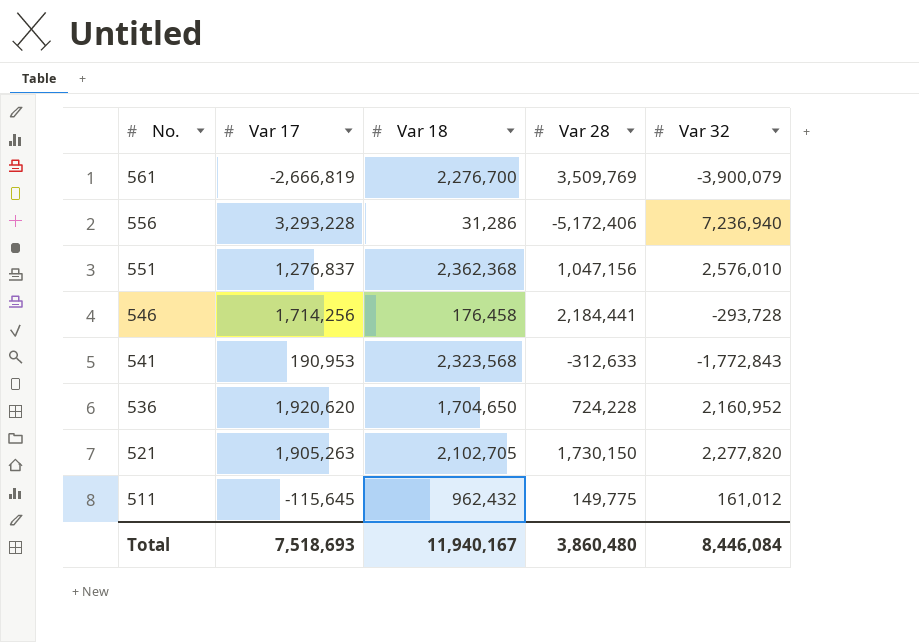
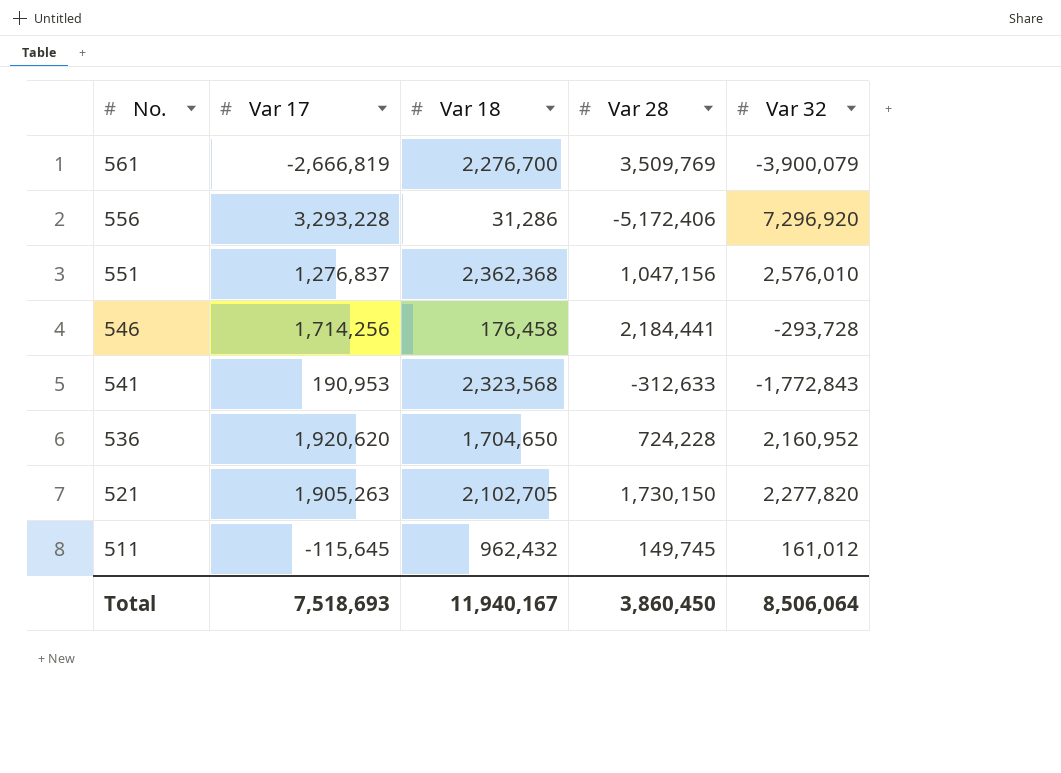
556 | Var 32: 7,236,940 -> 7,296,920
511 | Var 28: 149,775 -> 149,745
Total | Var 28: 3,860,480 -> 3,860,450
Total | Var 32: 8,446,084 -> 8,506,064

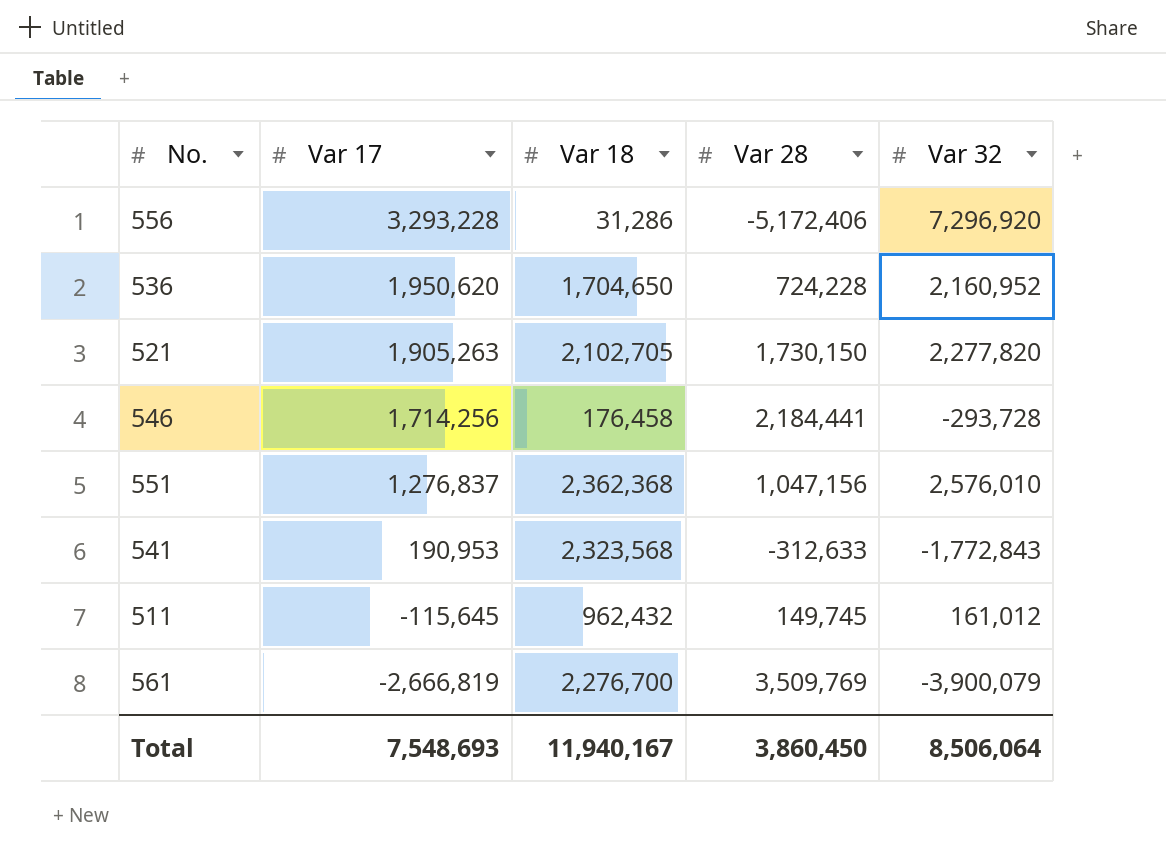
row order: No. descending -> Var 17 descending
536 | Var 17: 1,920,620 -> 1,950,620
Total | Var 17: 7,518,693 -> 7,548,693

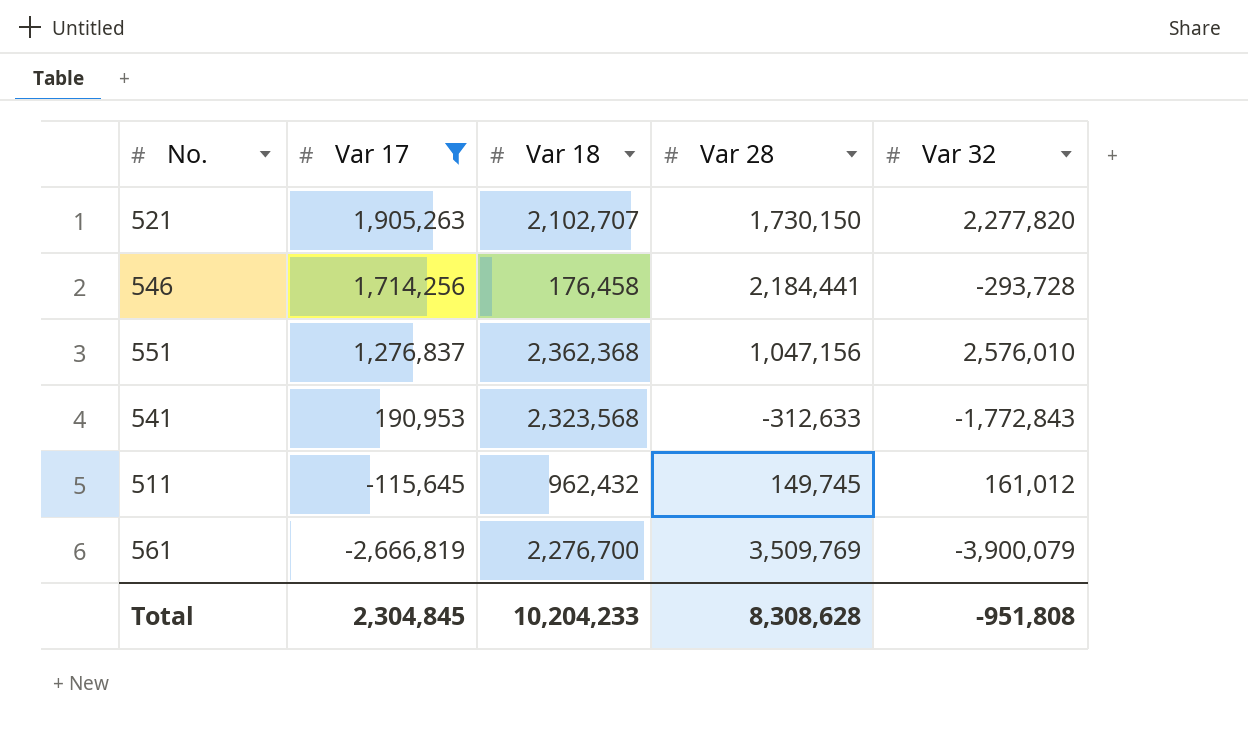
filter: none -> Var 17 <= 1,905,263
521 | Var 18: 2,102,705 -> 2,102,707
Total | Var 17: 7,548,693 -> 2,304,845
Total | Var 18: 11,940,167 -> 10,204,233
Total | Var 28: 3,860,450 -> 8,308,628
Total | Var 32: 8,506,064 -> -951,808

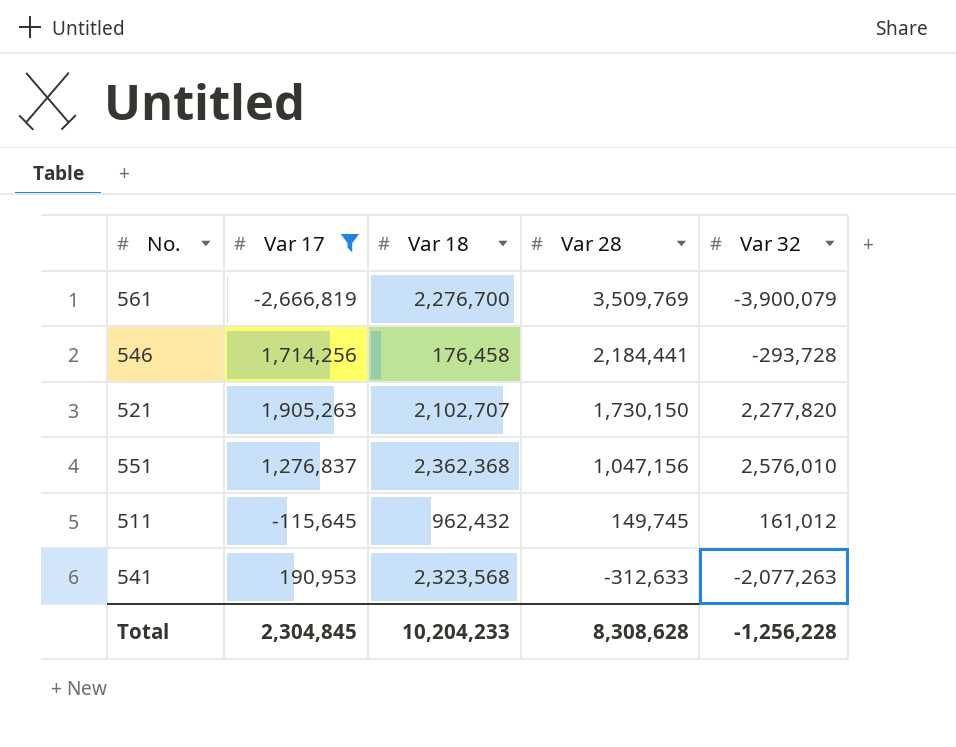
row order: Var 17 descending -> Var 28 descending
541 | Var 32: -1,772,843 -> -2,077,263
Total | Var 32: -951,808 -> -1,256,228

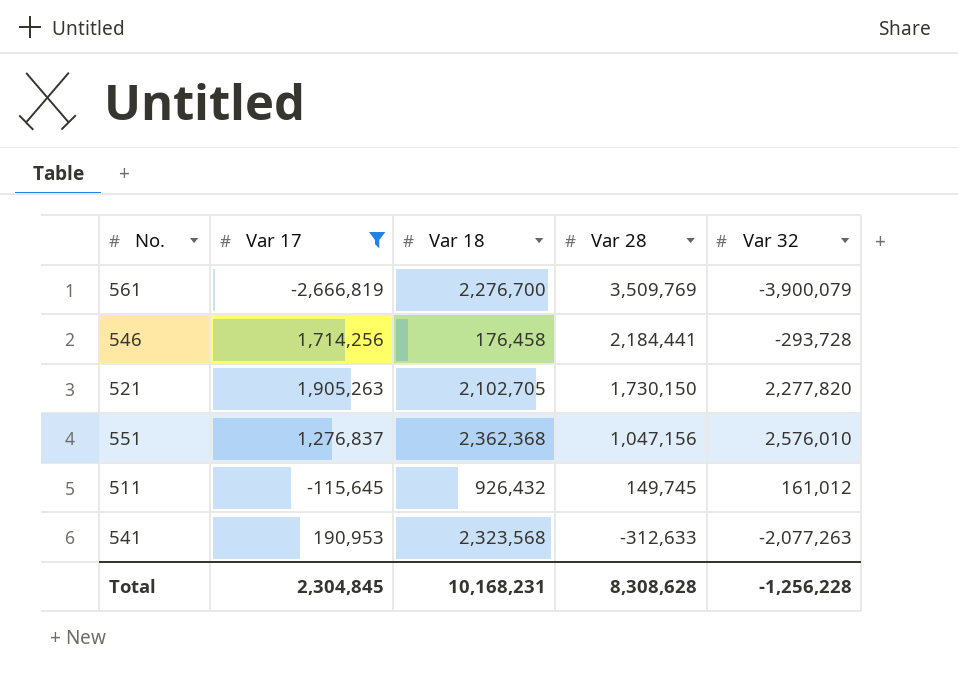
521 | Var 18: 2,102,707 -> 2,102,705
511 | Var 18: 962,432 -> 926,432
Total | Var 18: 10,204,233 -> 10,168,231

